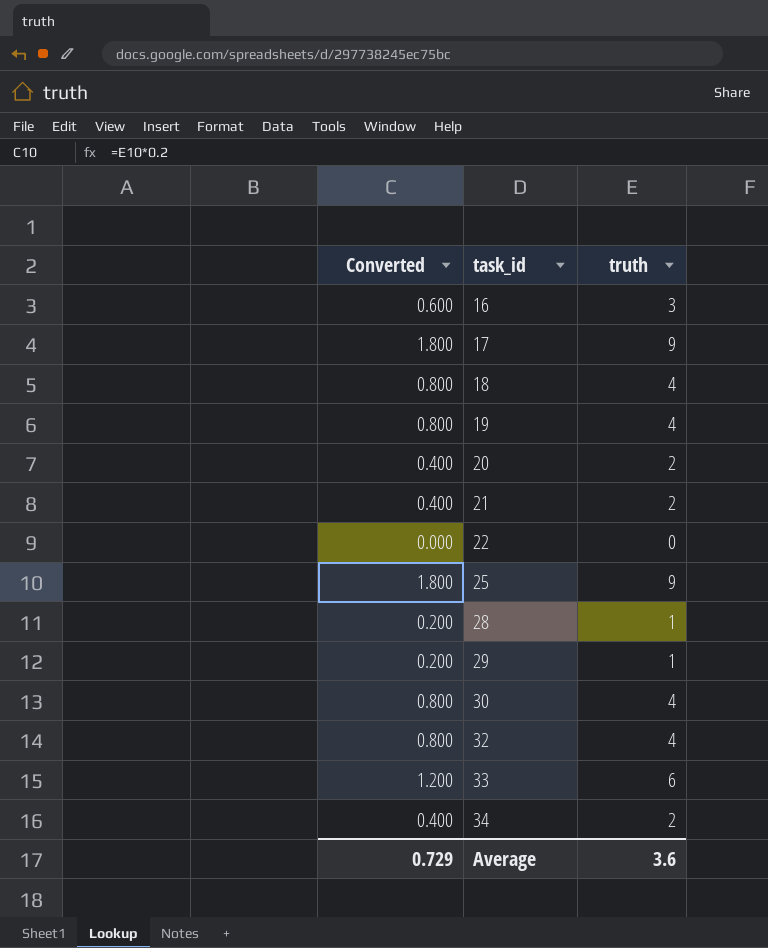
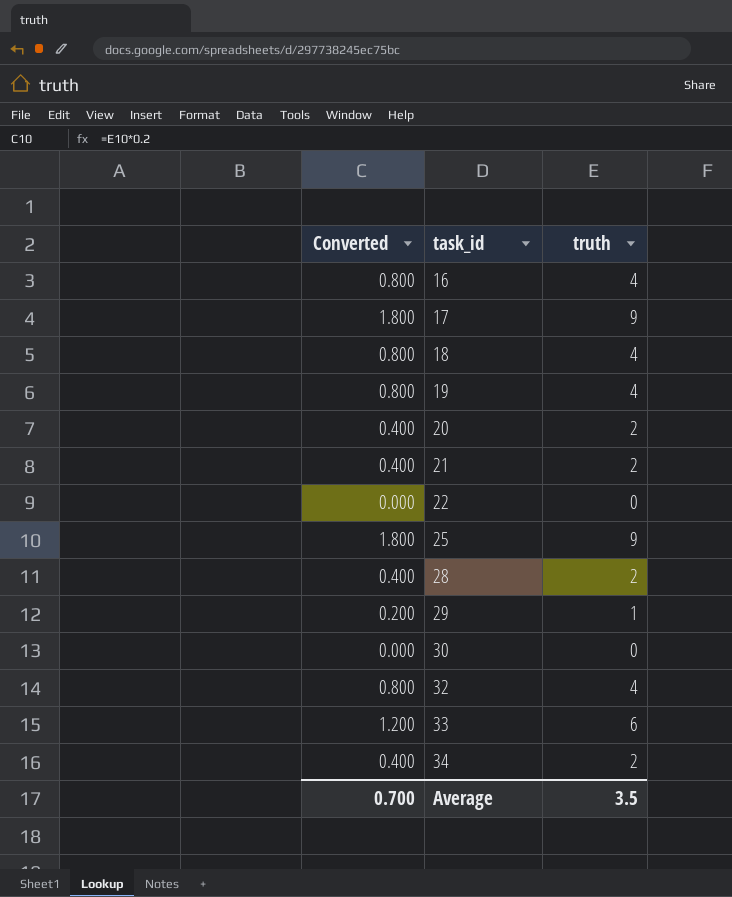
16 | Converted: 0.600 -> 0.800
16 | truth: 3 -> 4
28 | Converted: 0.200 -> 0.400
28 | truth: 1 -> 2
30 | Converted: 0.800 -> 0.000
30 | truth: 4 -> 0
Average | Converted: 0.729 -> 0.700
Average | truth: 3.6 -> 3.5

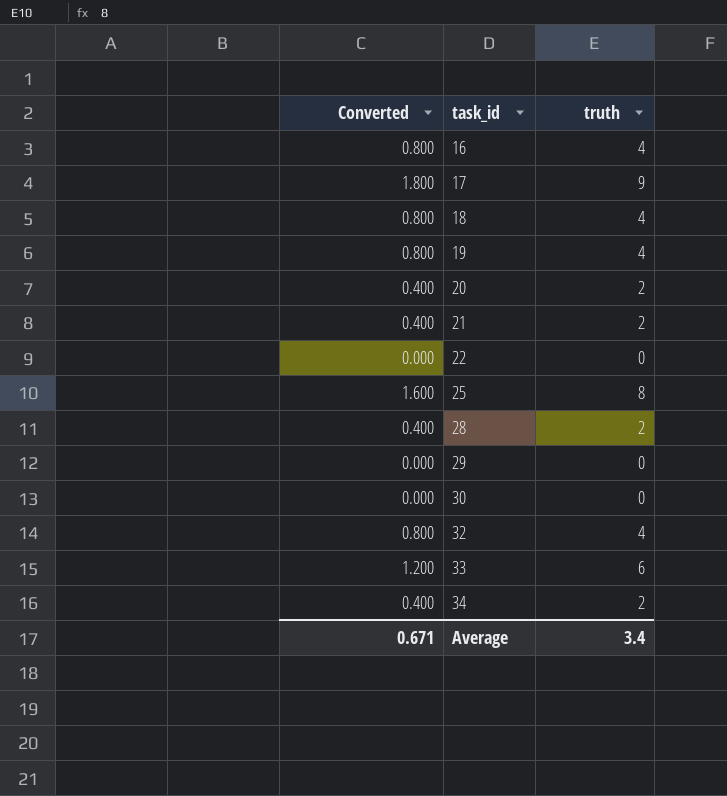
25 | Converted: 1.800 -> 1.600
25 | truth: 9 -> 8
29 | Converted: 0.200 -> 0.000
29 | truth: 1 -> 0
Average | Converted: 0.700 -> 0.671
Average | truth: 3.5 -> 3.4

